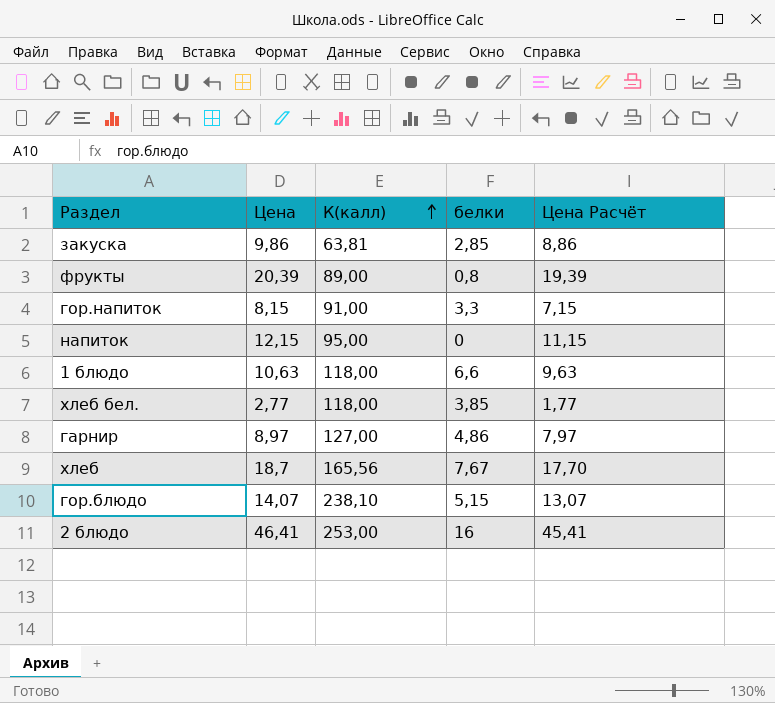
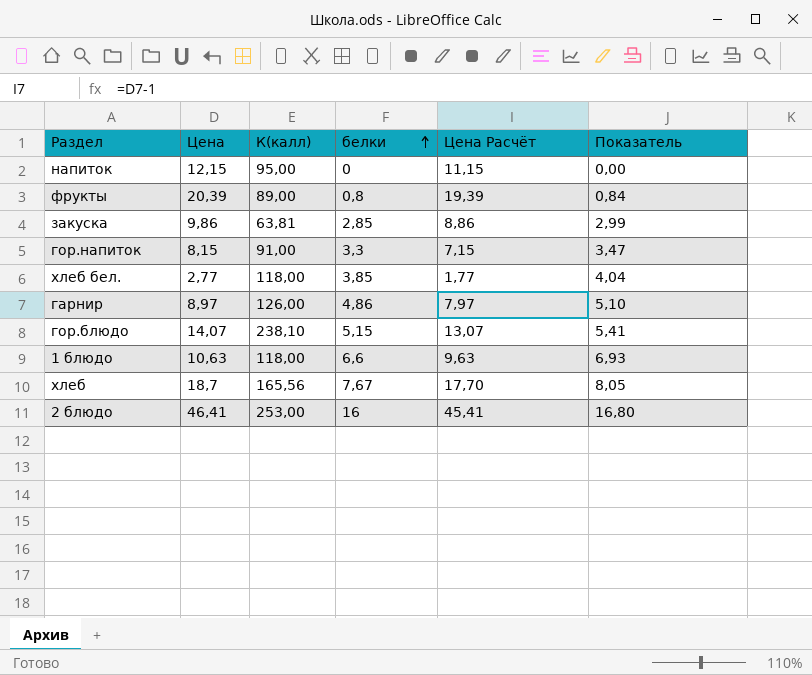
row order: К(калл) ascending -> белки ascending
column Показатель | formula: none -> [белки] * 1,05
гарнир | К(калл): 127,00 -> 126,00

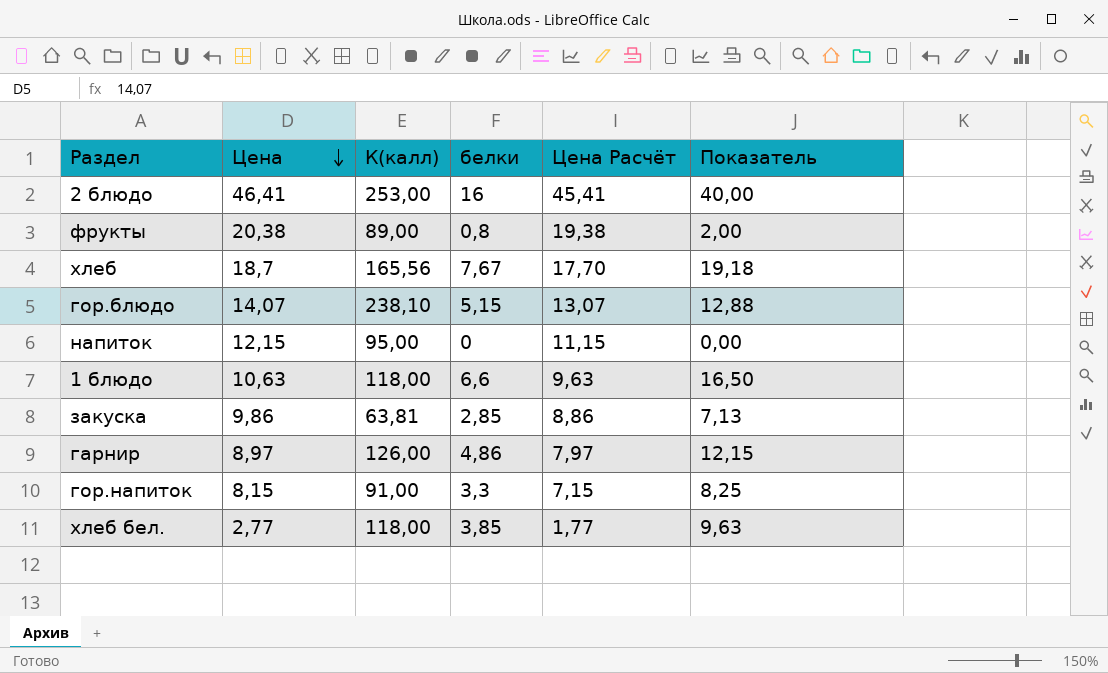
row order: белки ascending -> Цена descending
column Показатель | formula: [белки] * 1,05 -> [белки] * 2,5
фрукты | Цена: 20,39 -> 20,38
фрукты | Цена Расчёт: 19,39 -> 19,38

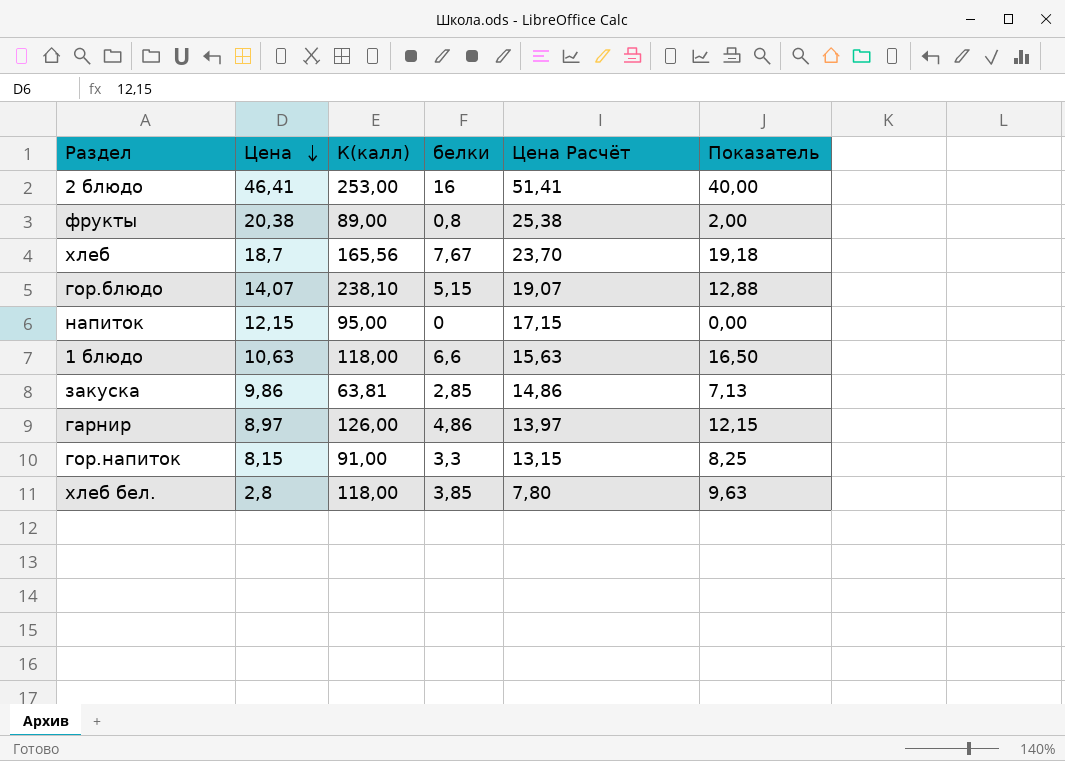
column Цена Расчёт | formula: [Цена] - 1 -> [Цена] + 5
хлеб бел. | Цена: 2,77 -> 2,8

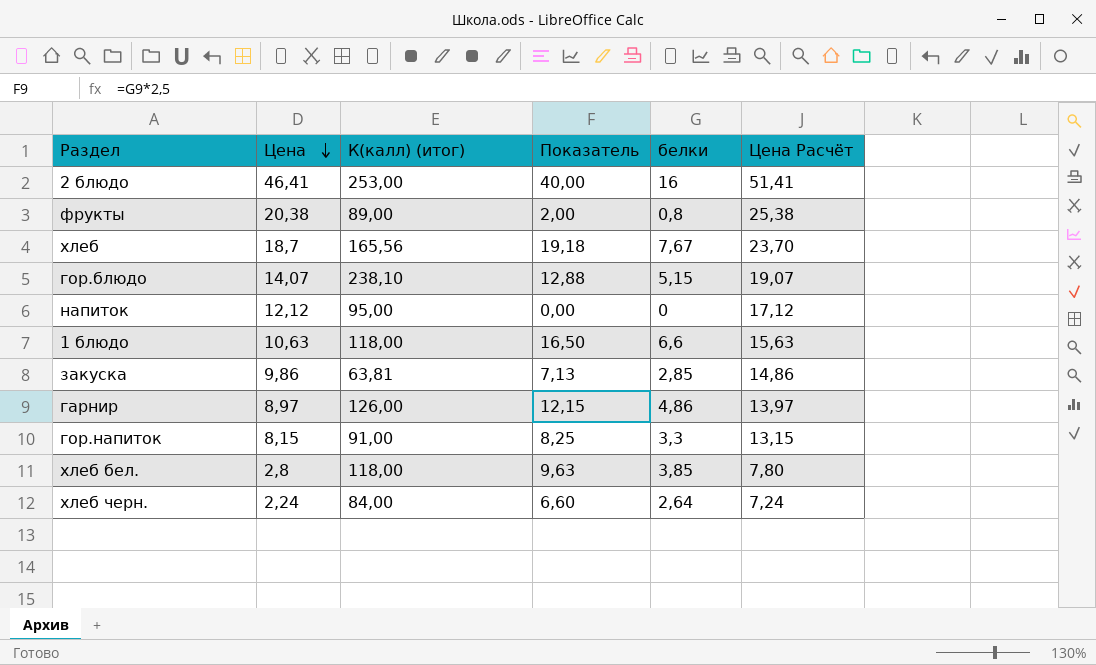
column name: К(калл) -> К(калл) (итог)
column Показатель | position: 6 -> 4
напиток | Цена: 12,15 -> 12,12
напиток | Цена Расчёт: 17,15 -> 17,12
row хлеб черн.: none -> 2,24 | 84,00 | 6,60 | 2,64 | 7,24

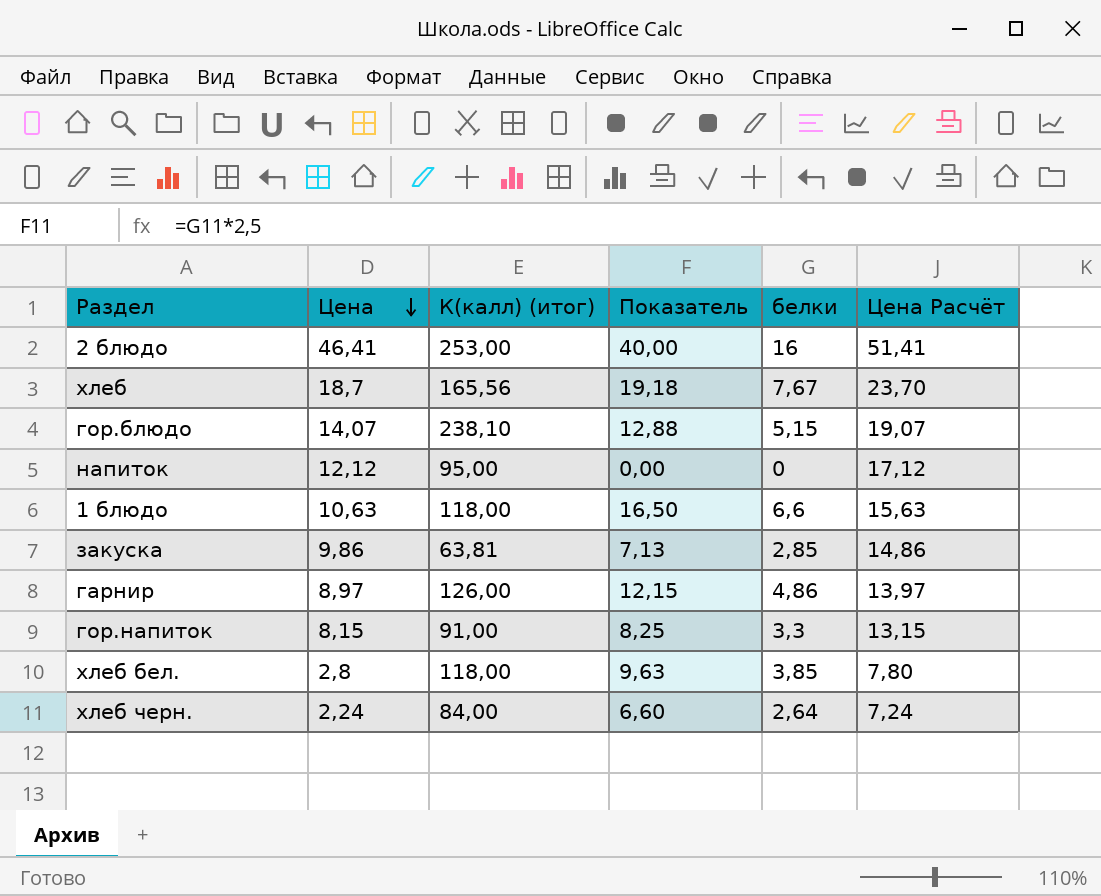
row фрукты: 20,38 | 89,00 | 2,00 | 0,8 | 25,38 -> none

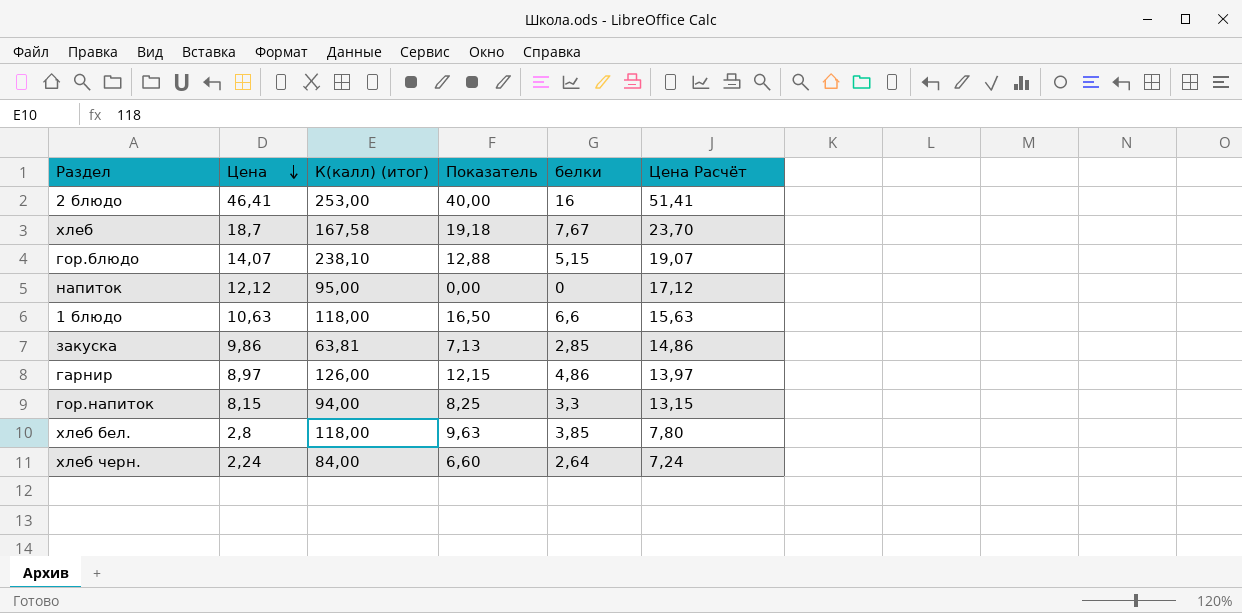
хлеб | К(калл) (итог): 165,56 -> 167,58
гор.напиток | К(калл) (итог): 91,00 -> 94,00

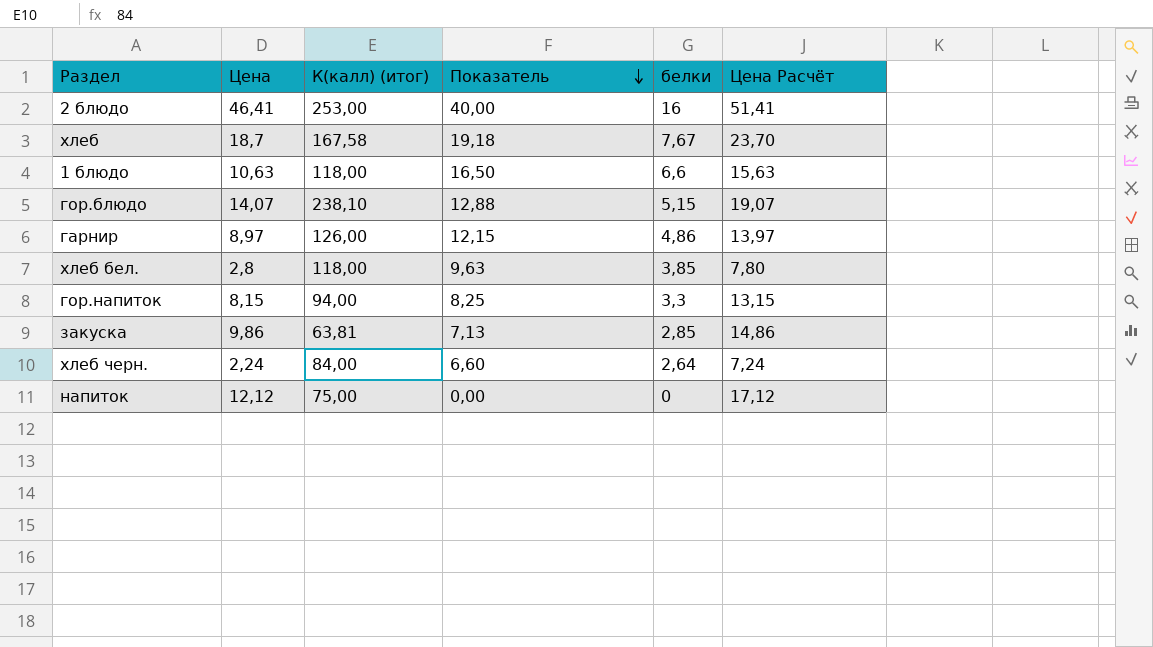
row order: Цена descending -> Показатель descending
напиток | К(калл) (итог): 95,00 -> 75,00

